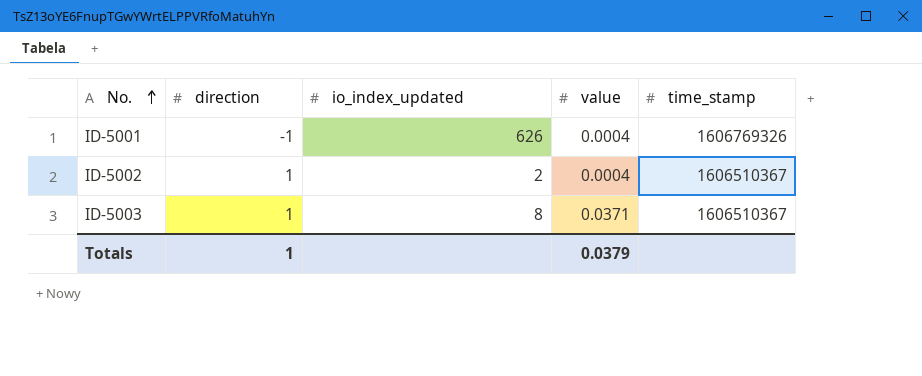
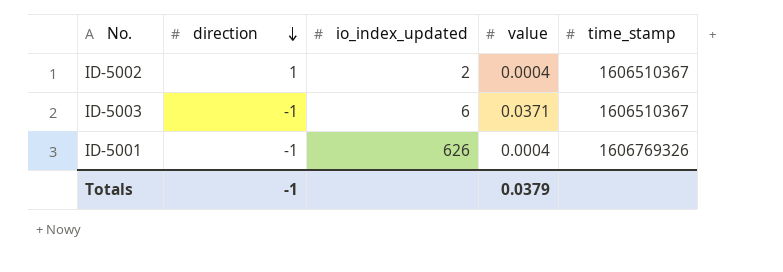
row order: No. ascending -> direction descending
ID-5003 | direction: 1 -> -1
ID-5003 | io_index_updated: 8 -> 6
Totals | direction: 1 -> -1

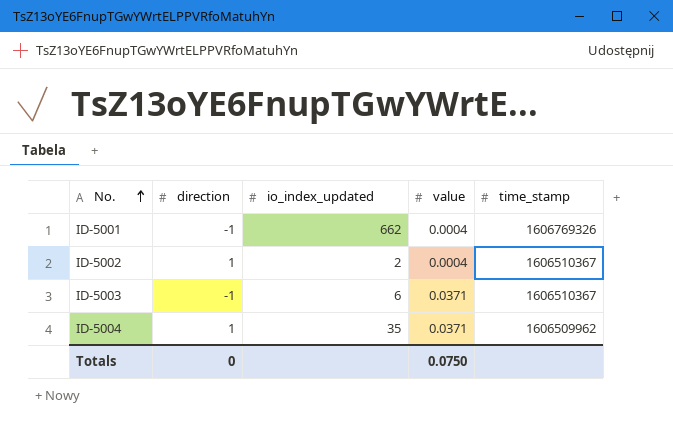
row order: direction descending -> No. ascending
ID-5001 | io_index_updated: 626 -> 662
row ID-5004: none -> 1 | 35 | 0.0371 | 1606509962
Totals | direction: -1 -> 0
Totals | value: 0.0379 -> 0.0750

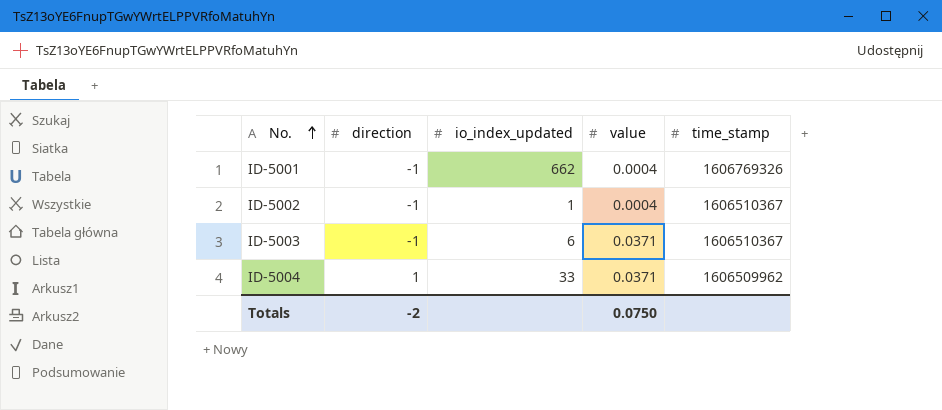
ID-5002 | direction: 1 -> -1
ID-5002 | io_index_updated: 2 -> 1
ID-5004 | io_index_updated: 35 -> 33
Totals | direction: 0 -> -2

